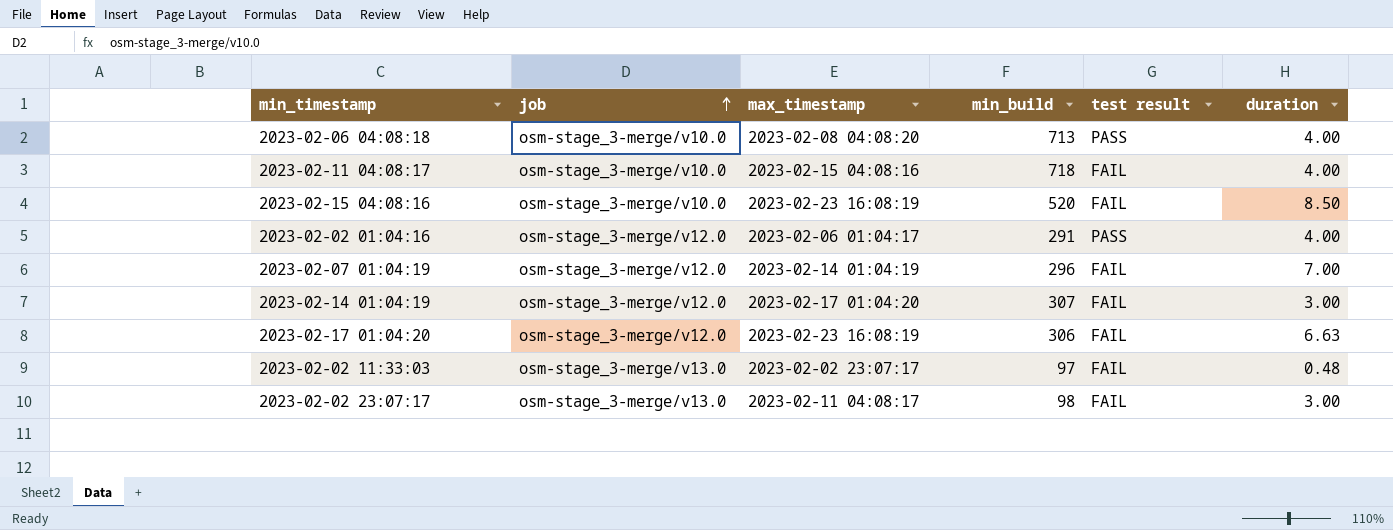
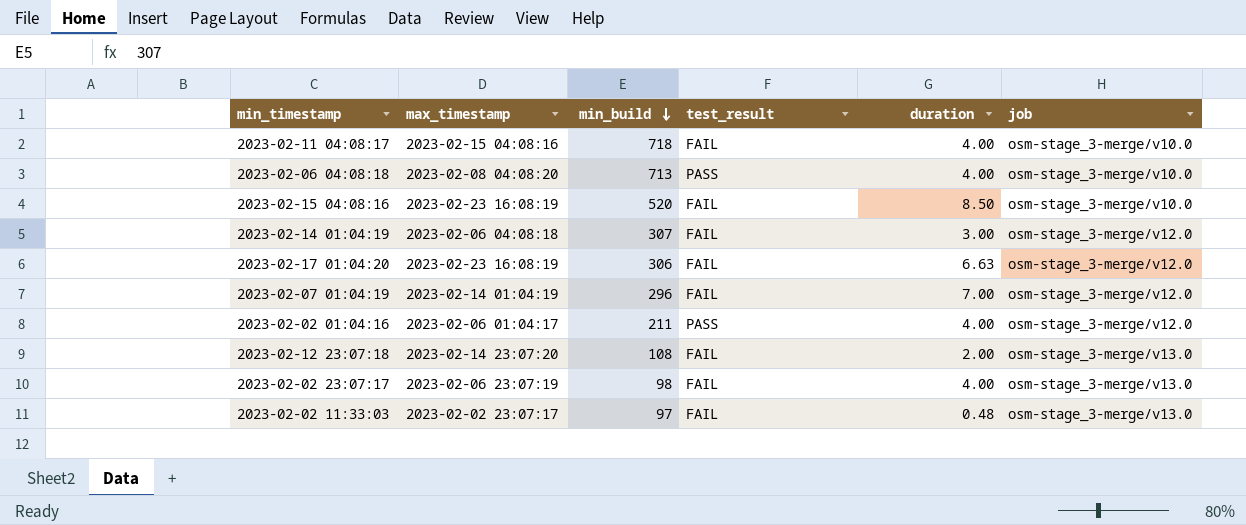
row order: job ascending -> min_build descending
column name: test result -> test_result
column job | position: 2 -> 6
2023-02-14 01:04:19 | max_timestamp: 2023-02-17 01:04:20 -> 2023-02-06 04:08:18
2023-02-02 01:04:16 | min_build: 291 -> 211
row 2023-02-12 23:07:18: none -> 2023-02-14 23:07:20 | 108 | FAIL | 2.00 | osm-stage_3-merge/v13.0
2023-02-02 23:07:17 | max_timestamp: 2023-02-11 04:08:17 -> 2023-02-06 23:07:19
2023-02-02 23:07:17 | duration: 3.00 -> 4.00

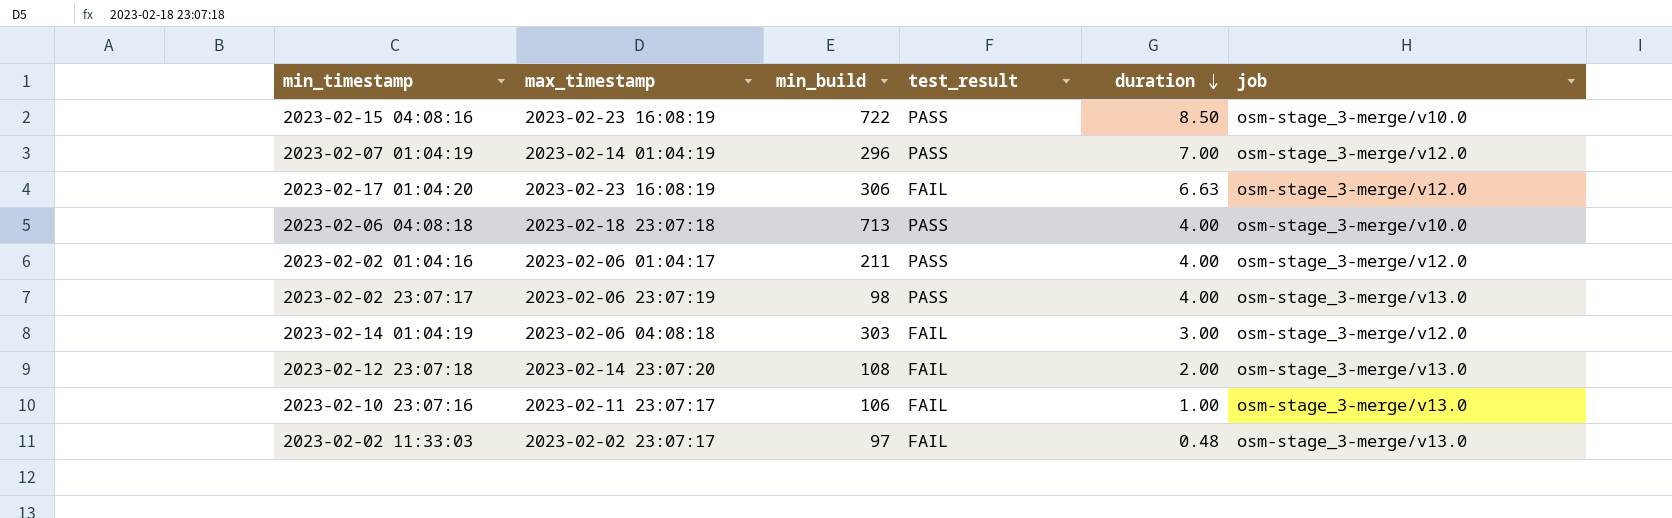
row order: min_build descending -> duration descending
row 2023-02-11 04:08:17: 2023-02-15 04:08:16 | 718 | FAIL | 4.00 | osm-stage_3-merge/v10.0 -> none
2023-02-15 04:08:16 | min_build: 520 -> 722
2023-02-15 04:08:16 | test_result: FAIL -> PASS
2023-02-07 01:04:19 | test_result: FAIL -> PASS
2023-02-06 04:08:18 | max_timestamp: 2023-02-08 04:08:20 -> 2023-02-18 23:07:18
2023-02-02 23:07:17 | test_result: FAIL -> PASS
2023-02-14 01:04:19 | min_build: 307 -> 303
row 2023-02-10 23:07:16: none -> 2023-02-11 23:07:17 | 106 | FAIL | 1.00 | osm-stage_3-merge/v13.0

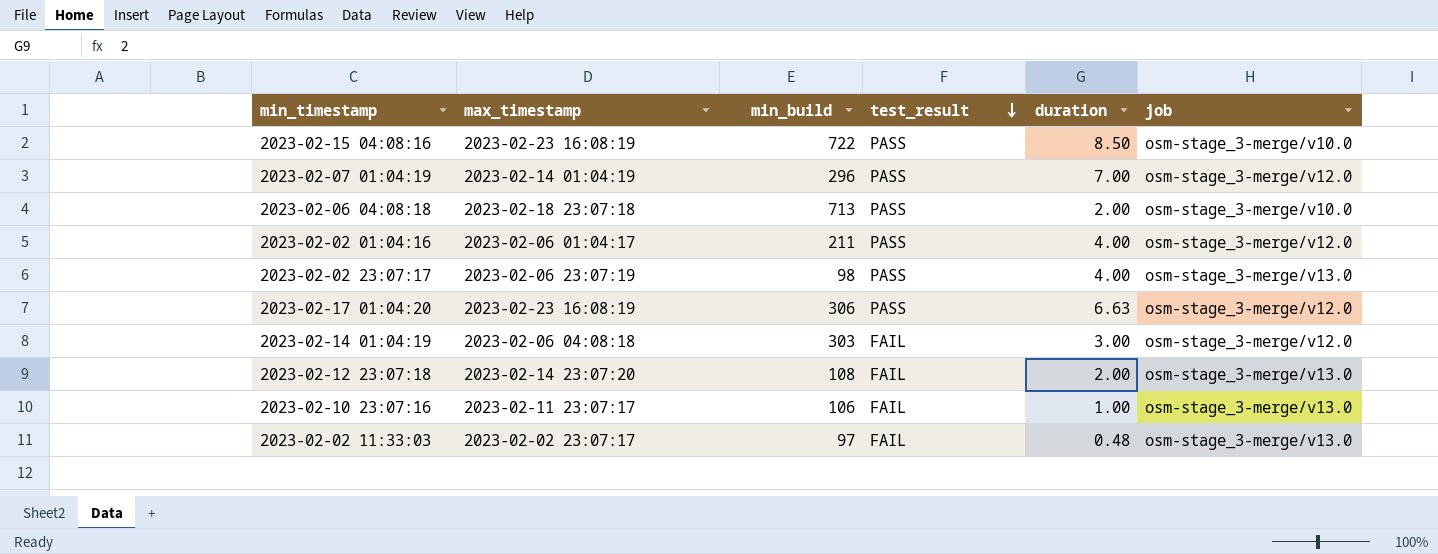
row order: duration descending -> test_result descending
2023-02-06 04:08:18 | duration: 4.00 -> 2.00
2023-02-17 01:04:20 | test_result: FAIL -> PASS

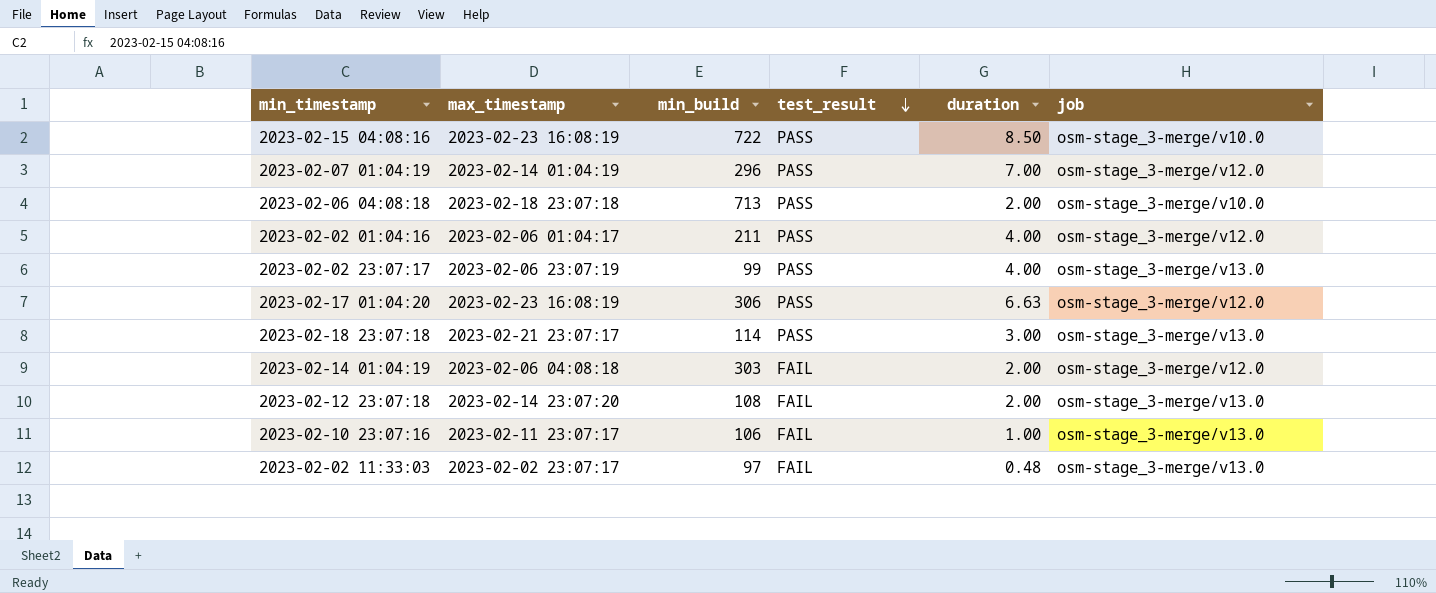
2023-02-02 23:07:17 | min_build: 98 -> 99
row 2023-02-18 23:07:18: none -> 2023-02-21 23:07:17 | 114 | PASS | 3.00 | osm-stage_3-merge/v13.0
2023-02-14 01:04:19 | duration: 3.00 -> 2.00

